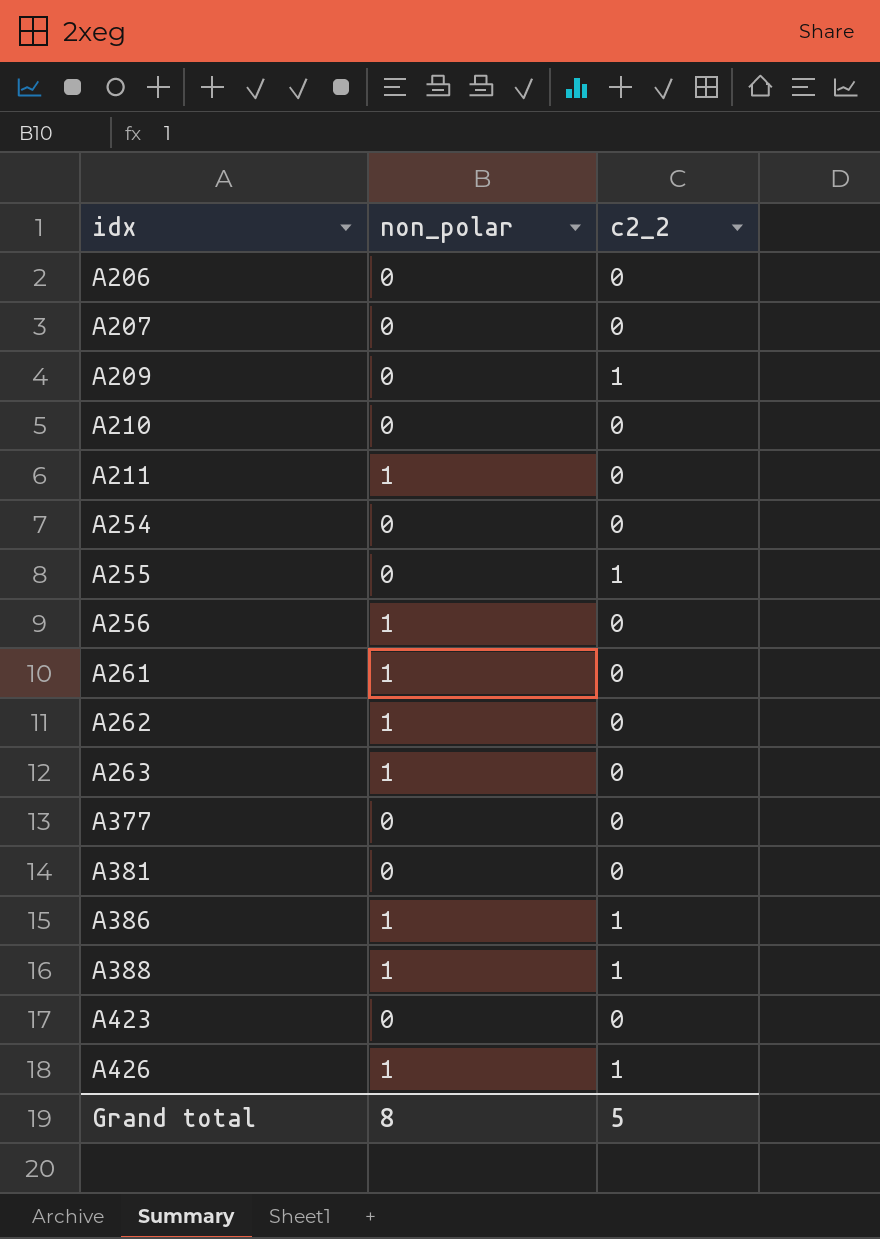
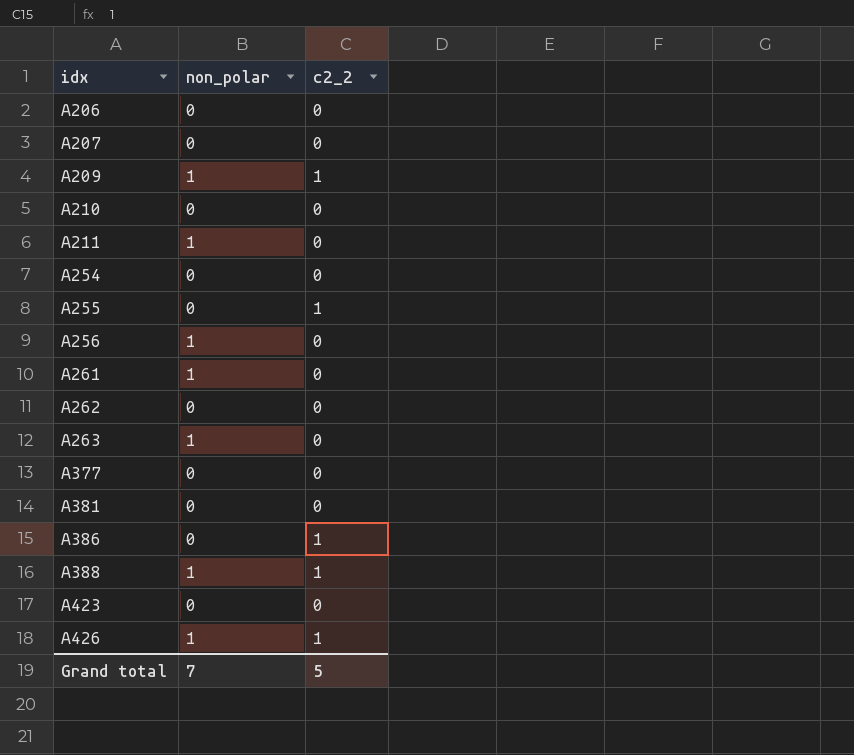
A209 | non_polar: 0 -> 1
A262 | non_polar: 1 -> 0
A386 | non_polar: 1 -> 0
Grand total | non_polar: 8 -> 7

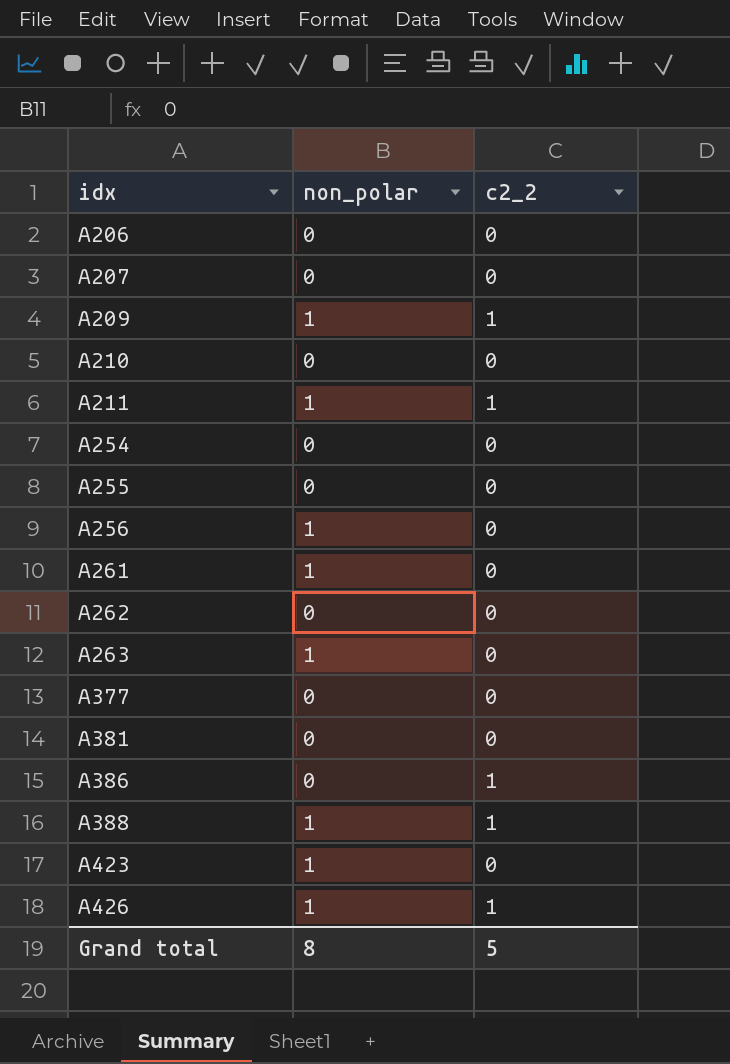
A211 | c2_2: 0 -> 1
A255 | c2_2: 1 -> 0
A423 | non_polar: 0 -> 1
Grand total | non_polar: 7 -> 8

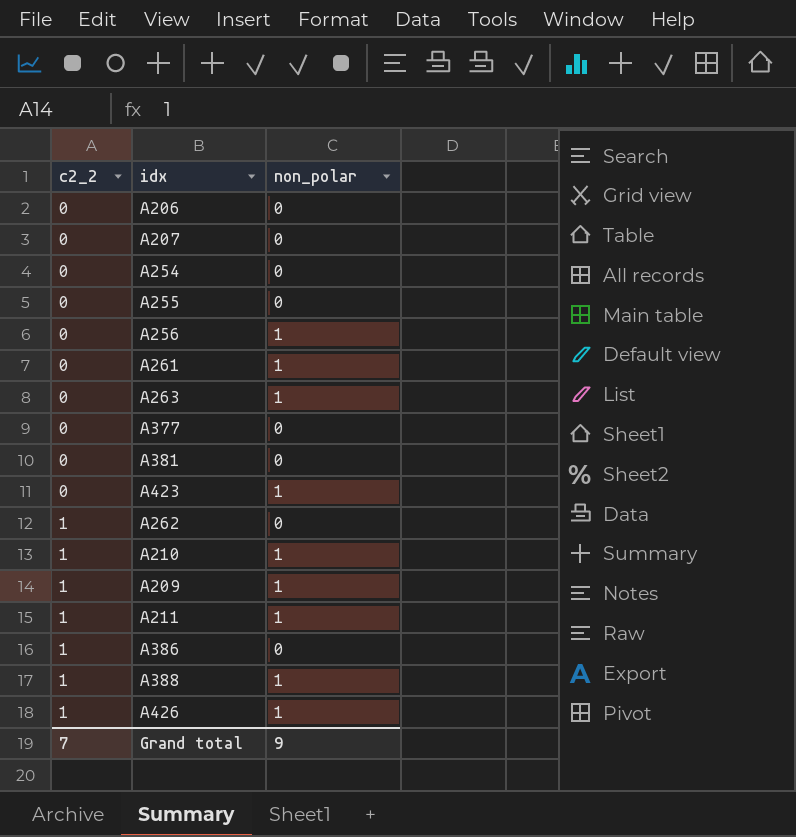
row order: idx ascending -> c2_2 ascending
column c2_2 | position: 3 -> 1
A262 | c2_2: 0 -> 1
A210 | c2_2: 0 -> 1
A210 | non_polar: 0 -> 1
Grand total | c2_2: 5 -> 7
Grand total | non_polar: 8 -> 9

